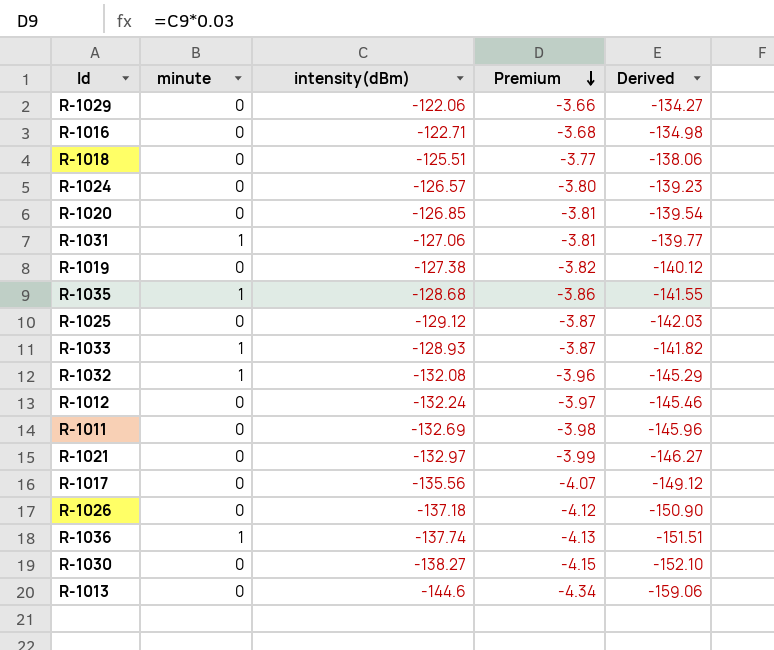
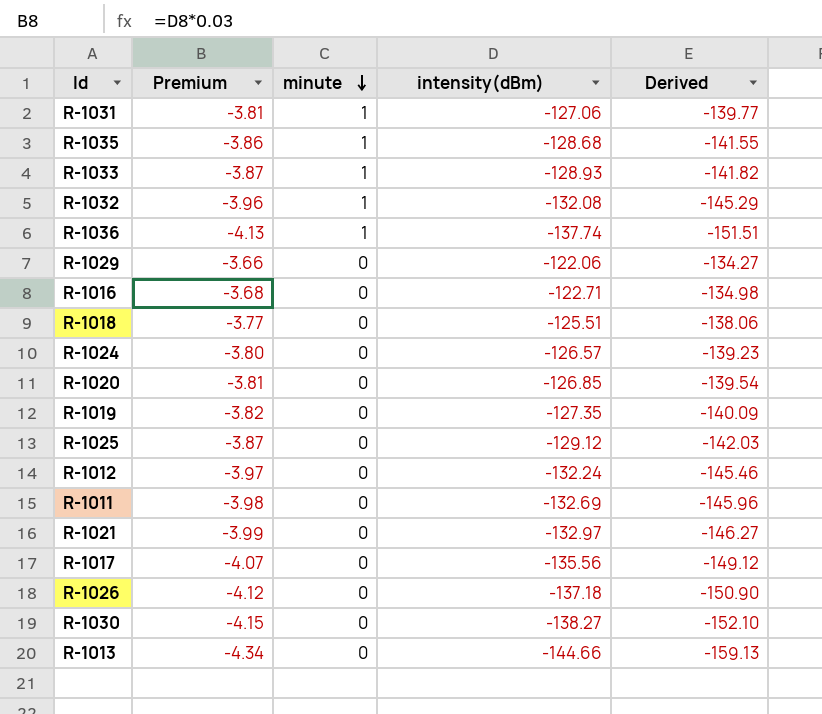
row order: Premium descending -> minute descending
column Premium | position: 4 -> 2
R-1019 | intensity(dBm): -127.38 -> -127.35
R-1019 | Derived: -140.12 -> -140.09
R-1013 | intensity(dBm): -144.6 -> -144.66
R-1013 | Derived: -159.06 -> -159.13

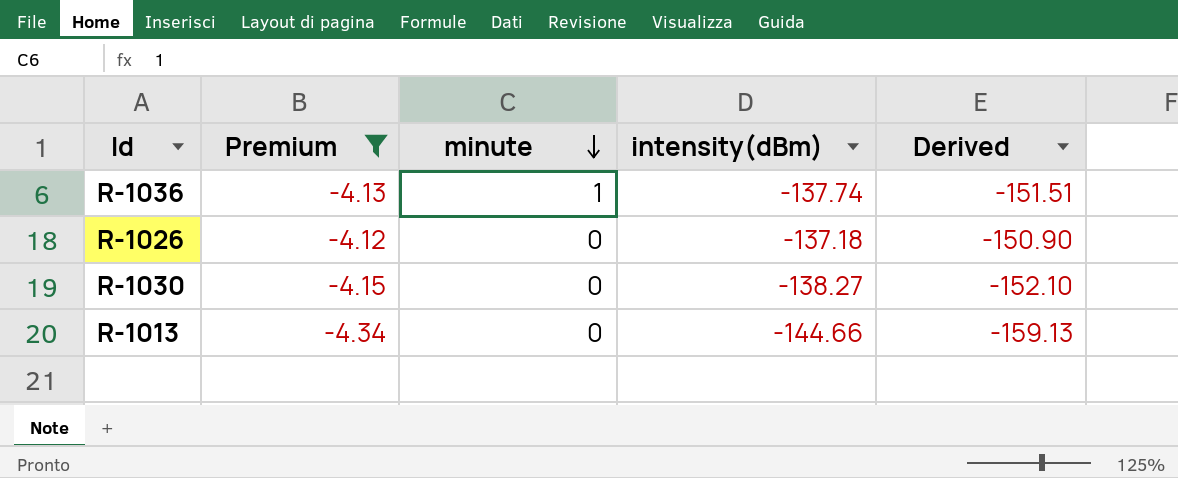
filter: none -> Premium <= -4.12

